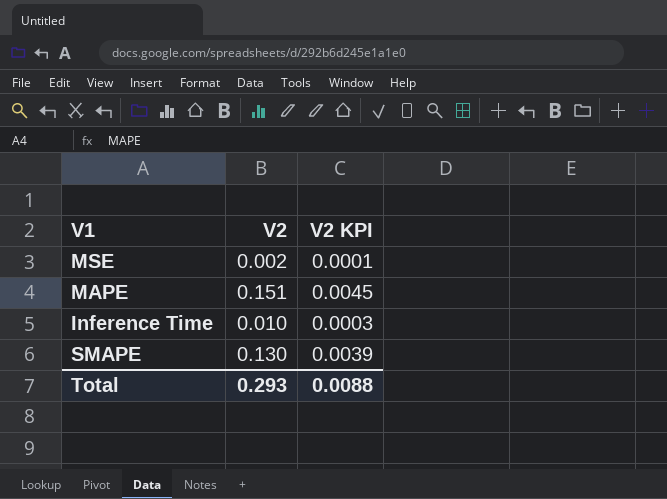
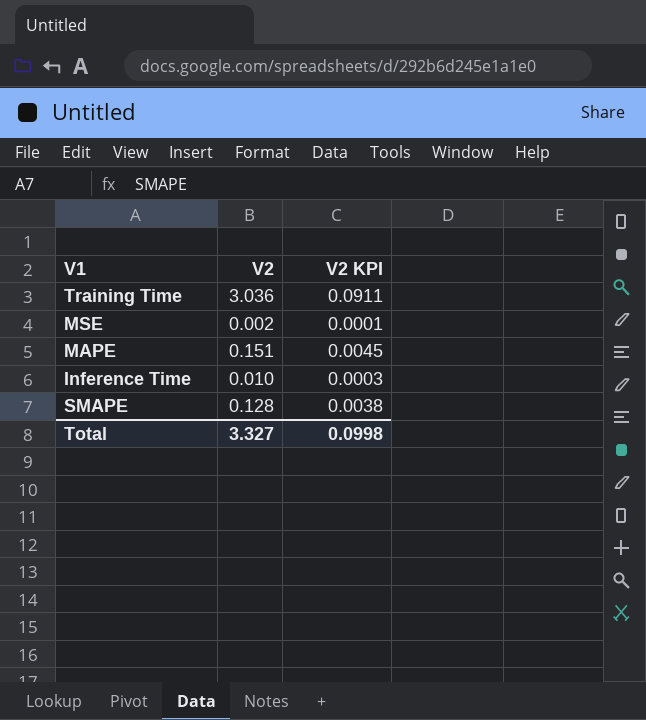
row Training Time: none -> 3.036 | 0.0911
SMAPE | V2: 0.130 -> 0.128
SMAPE | V2 KPI: 0.0039 -> 0.0038
Total | V2: 0.293 -> 3.327
Total | V2 KPI: 0.0088 -> 0.0998

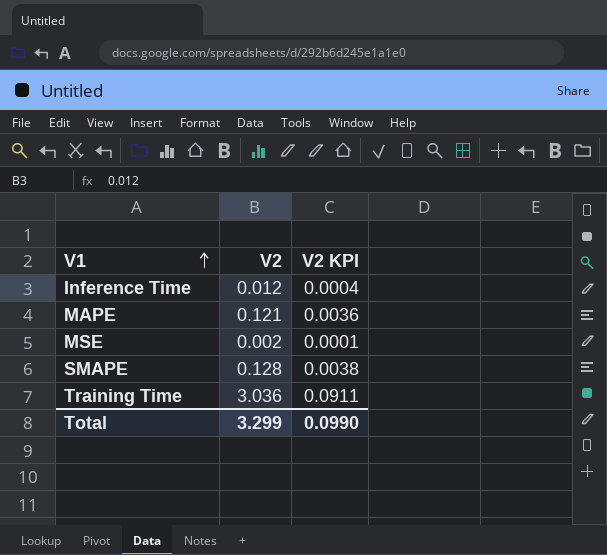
row order: none -> V1 ascending
Inference Time | V2: 0.010 -> 0.012
Inference Time | V2 KPI: 0.0003 -> 0.0004
MAPE | V2: 0.151 -> 0.121
MAPE | V2 KPI: 0.0045 -> 0.0036
Total | V2: 3.327 -> 3.299
Total | V2 KPI: 0.0998 -> 0.0990

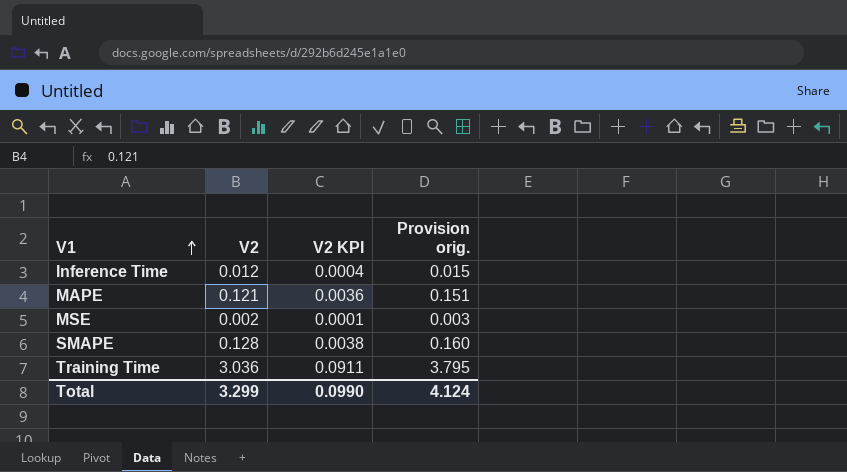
column Provision orig. | formula: none -> [V2] * 1.25

